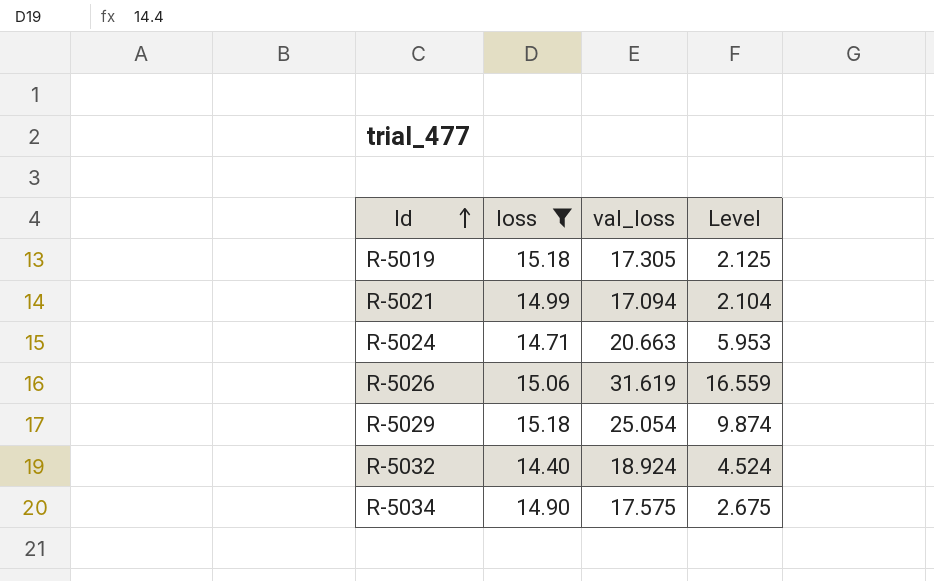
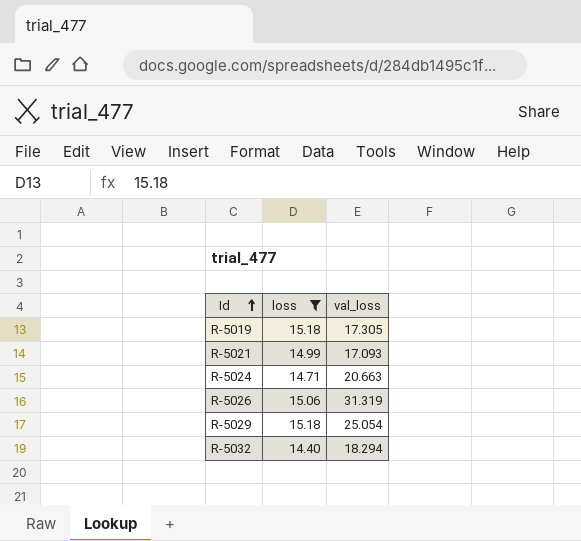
column Level | formula: [val_loss] - [loss] -> none
row R-5034: 14.90 | 17.575 | 2.675 -> none
R-5021 | val_loss: 17.094 -> 17.093
R-5026 | val_loss: 31.619 -> 31.319
R-5032 | val_loss: 18.924 -> 18.294

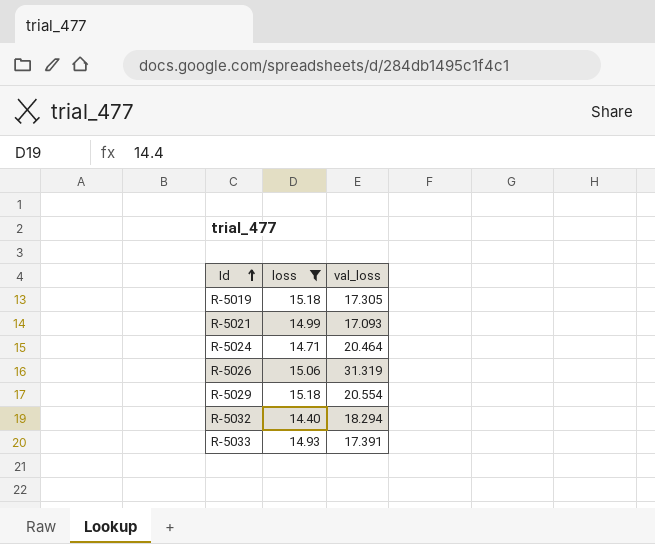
R-5024 | val_loss: 20.663 -> 20.464
R-5029 | val_loss: 25.054 -> 20.554
row R-5033: none -> 14.93 | 17.391

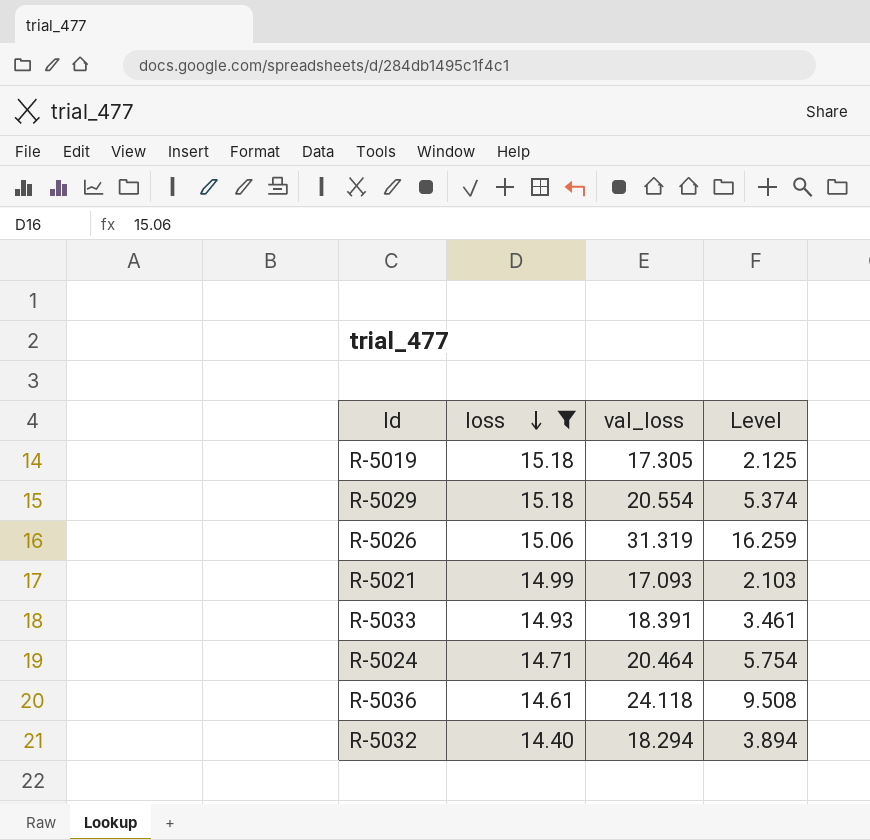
row order: Id ascending -> loss descending
column Level | formula: none -> [val_loss] - [loss]
R-5033 | val_loss: 17.391 -> 18.391
row R-5036: none -> 14.61 | 24.118 | 9.508

